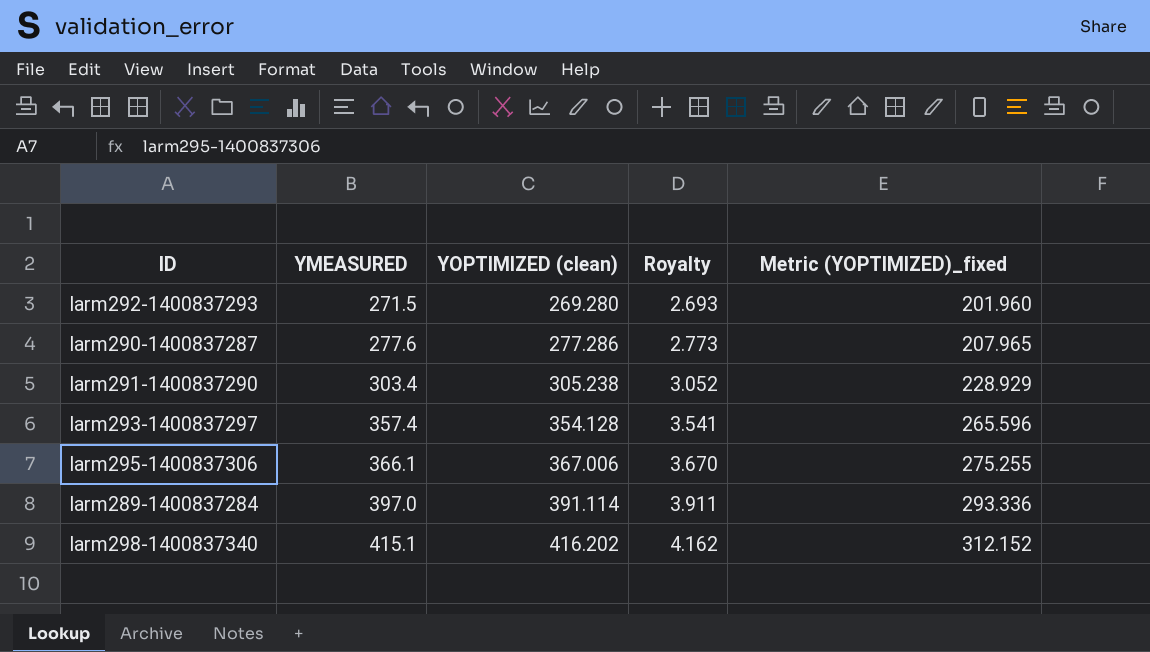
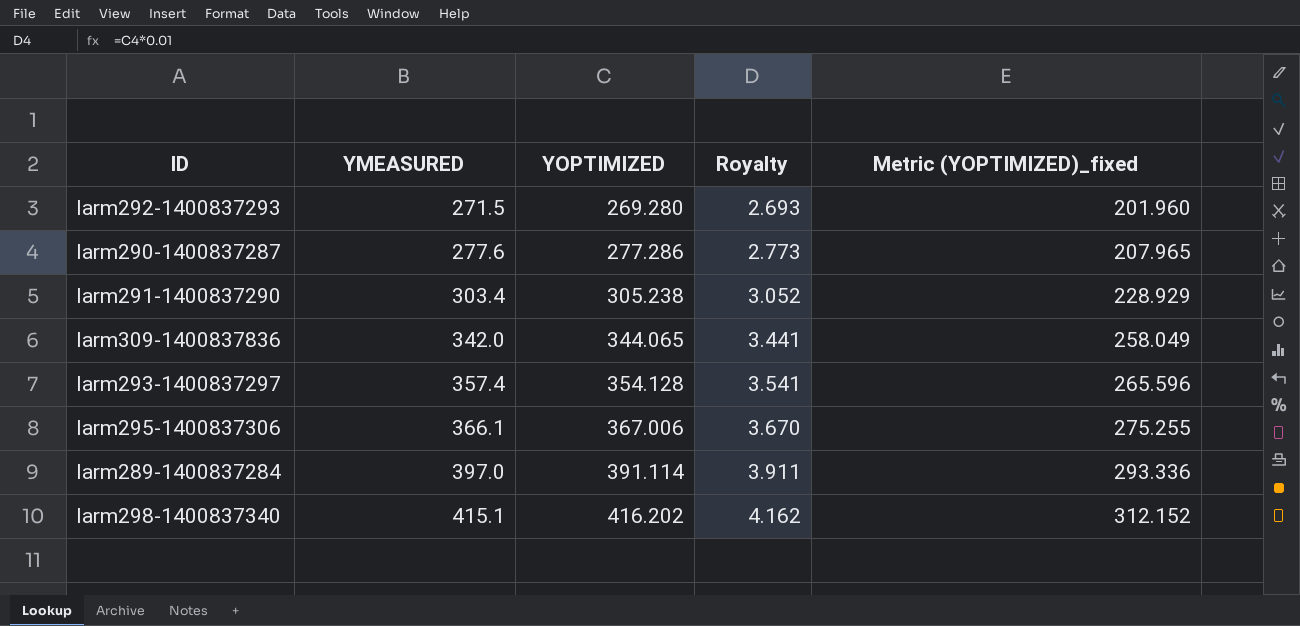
column name: YOPTIMIZED (clean) -> YOPTIMIZED
row larm309-1400837836: none -> 342.0 | 344.065 | 3.441 | 258.049

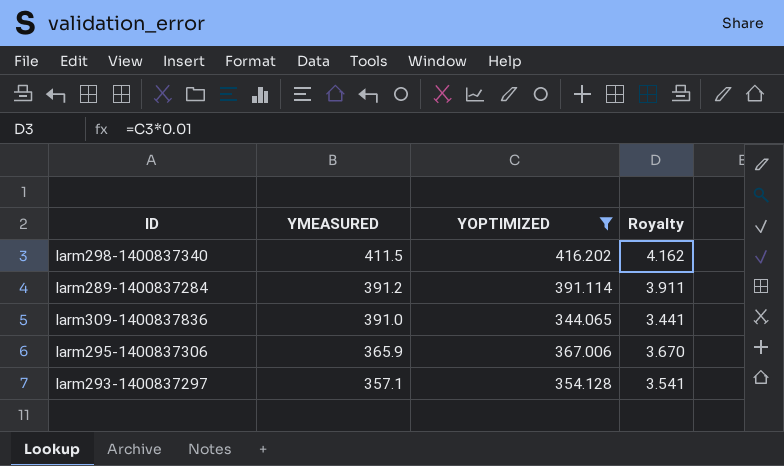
filter: none -> YOPTIMIZED >= 344.065
row order: YMEASURED ascending -> YMEASURED descending
column Metric (YOPTIMIZED)_fixed | formula: [YOPTIMIZED] * 0.75 -> none
larm298-1400837340 | YMEASURED: 415.1 -> 411.5
larm289-1400837284 | YMEASURED: 397.0 -> 391.2
larm309-1400837836 | YMEASURED: 342.0 -> 391.0
larm295-1400837306 | YMEASURED: 366.1 -> 365.9
larm293-1400837297 | YMEASURED: 357.4 -> 357.1

